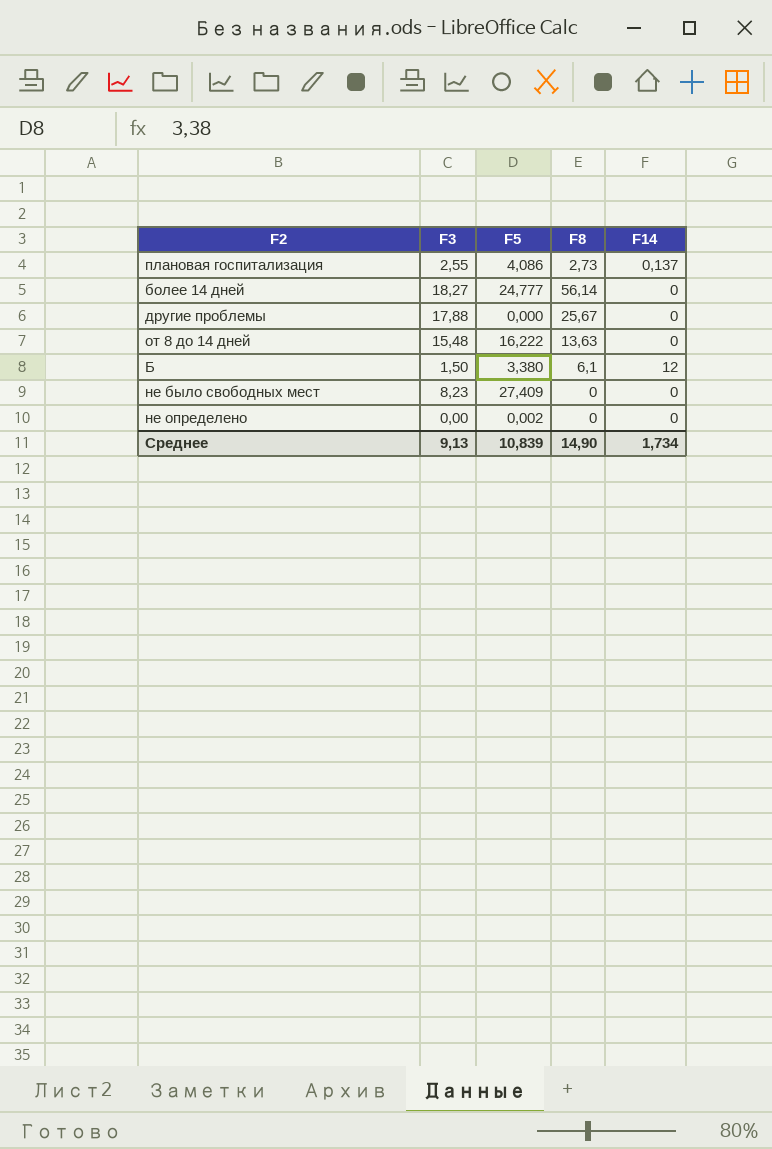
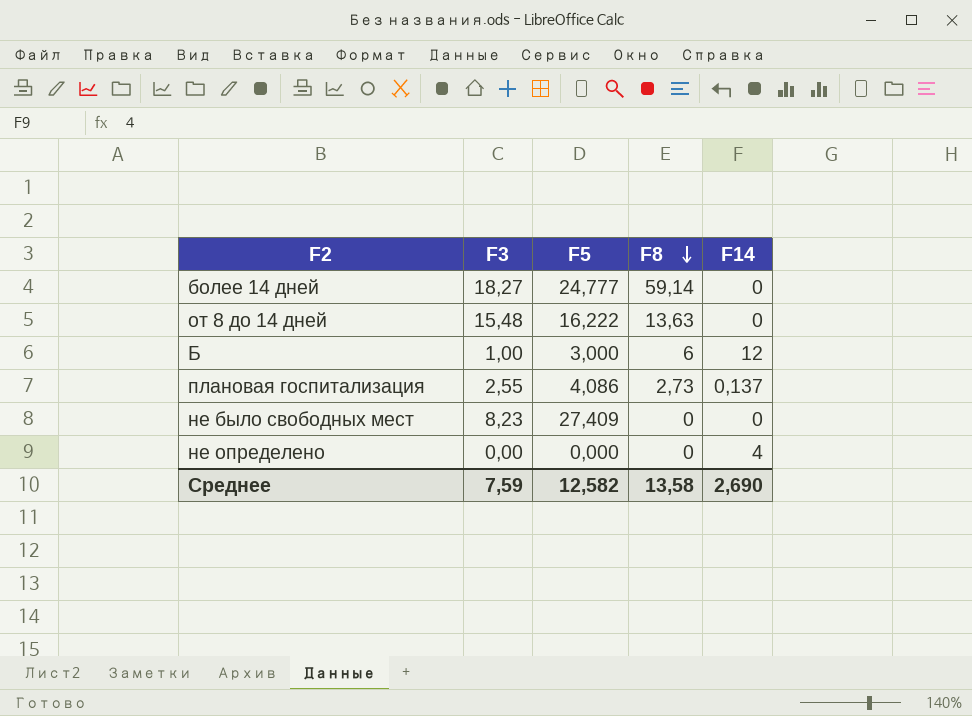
row order: none -> F8 descending
row другие проблемы: 17,88 | 0,000 | 25,67 | 0 -> none
более 14 дней | F8: 56,14 -> 59,14
Б | F3: 1,50 -> 1,00
Б | F5: 3,380 -> 3,000
Б | F8: 6,1 -> 6
не определено | F5: 0,002 -> 0,000
не определено | F14: 0 -> 4
Среднее | F3: 9,13 -> 7,59
Среднее | F5: 10,839 -> 12,582
Среднее | F8: 14,90 -> 13,58
Среднее | F14: 1,734 -> 2,690

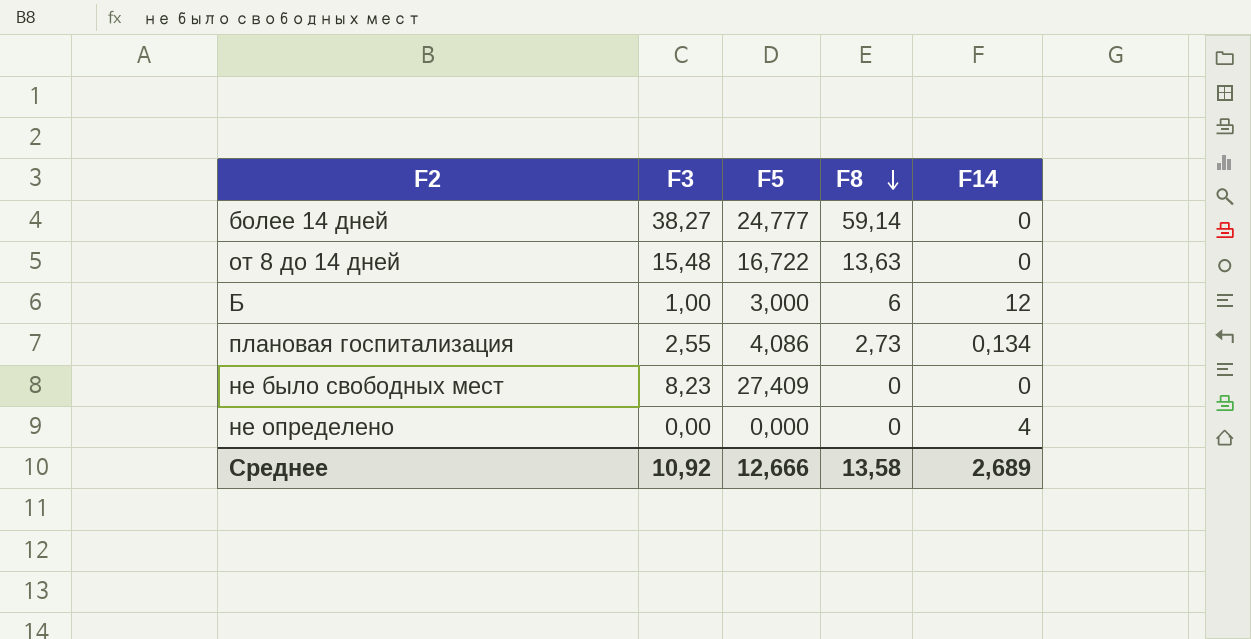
более 14 дней | F3: 18,27 -> 38,27
от 8 до 14 дней | F5: 16,222 -> 16,722
плановая госпитализация | F14: 0,137 -> 0,134
Среднее | F3: 7,59 -> 10,92
Среднее | F5: 12,582 -> 12,666
Среднее | F14: 2,690 -> 2,689

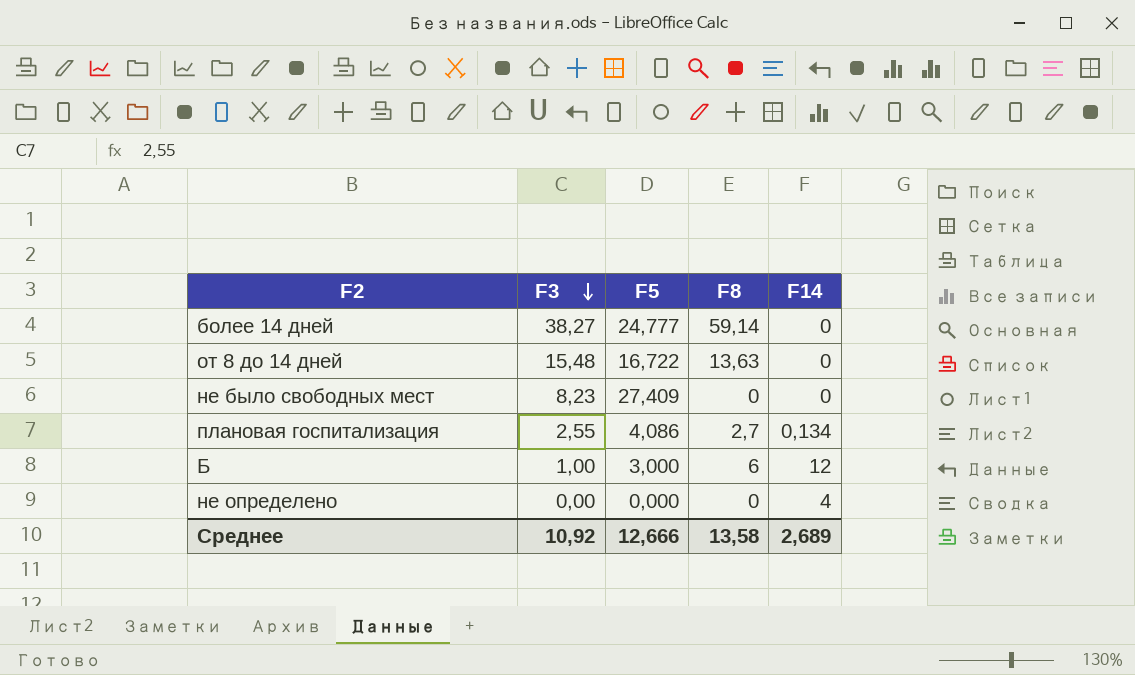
row order: F8 descending -> F3 descending
плановая госпитализация | F8: 2,73 -> 2,7

